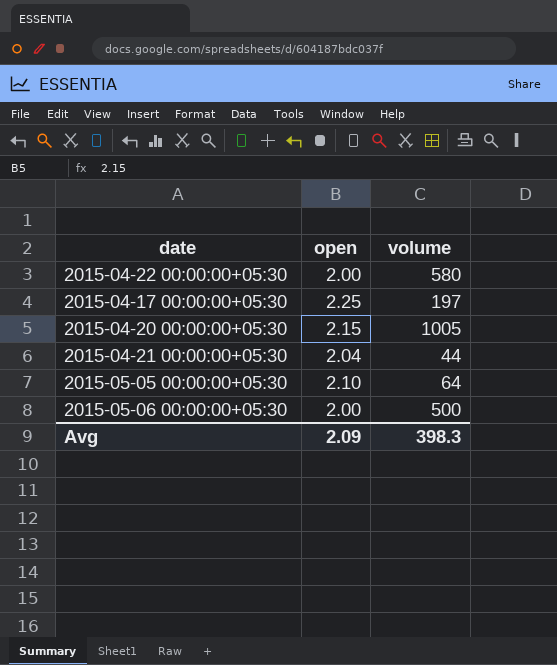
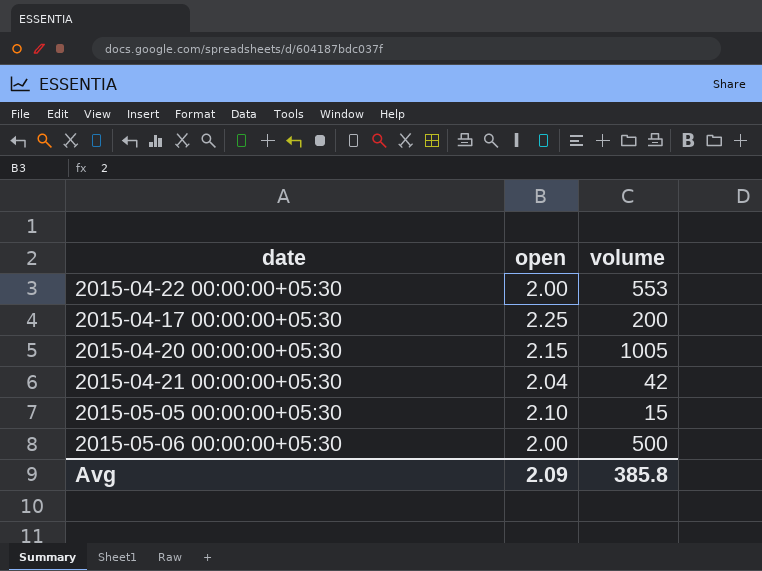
2015-04-22 00:00:00+05:30 | volume: 580 -> 553
2015-04-17 00:00:00+05:30 | volume: 197 -> 200
2015-04-21 00:00:00+05:30 | volume: 44 -> 42
2015-05-05 00:00:00+05:30 | volume: 64 -> 15
Avg | volume: 398.3 -> 385.8

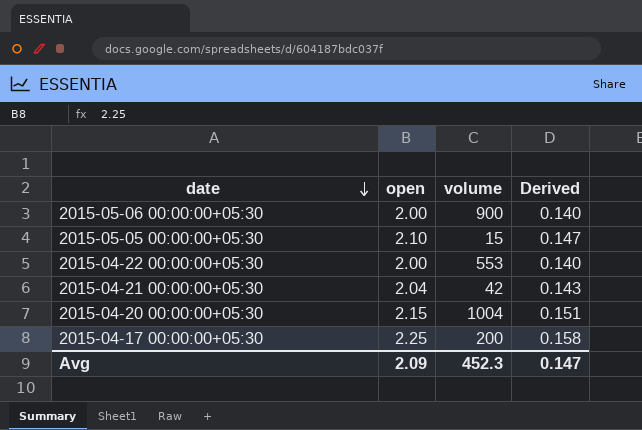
row order: none -> date descending
column Derived | formula: none -> [open] * 0.07
2015-05-06 00:00:00+05:30 | volume: 500 -> 900
2015-04-20 00:00:00+05:30 | volume: 1005 -> 1004
Avg | volume: 385.8 -> 452.3

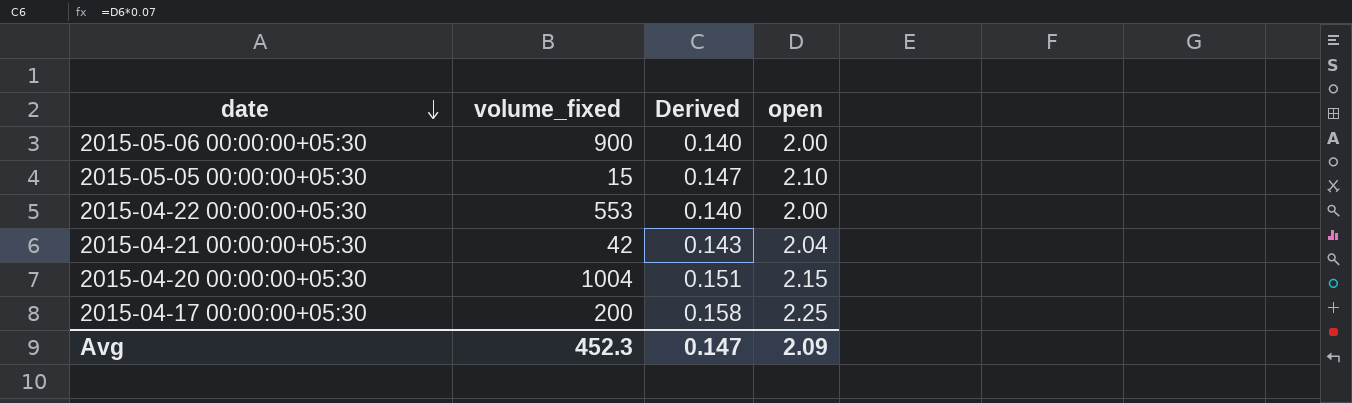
column name: volume -> volume_fixed
column open | position: 2 -> 4

